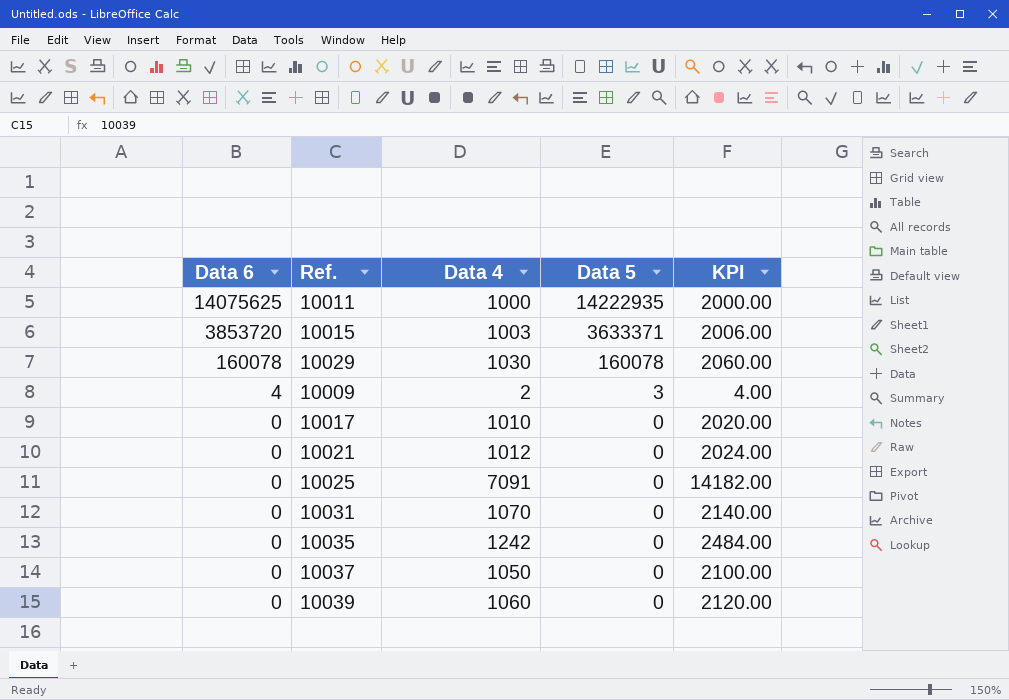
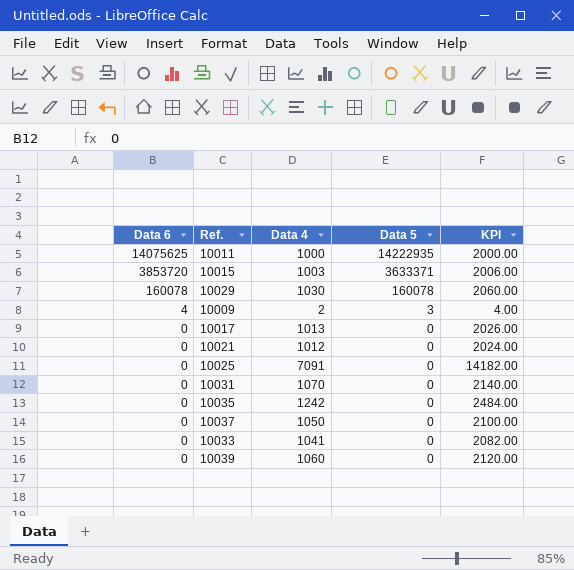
10017 | Data 4: 1010 -> 1013
10017 | KPI: 2020.00 -> 2026.00
row 10033: none -> 0 | 1041 | 0 | 2082.00

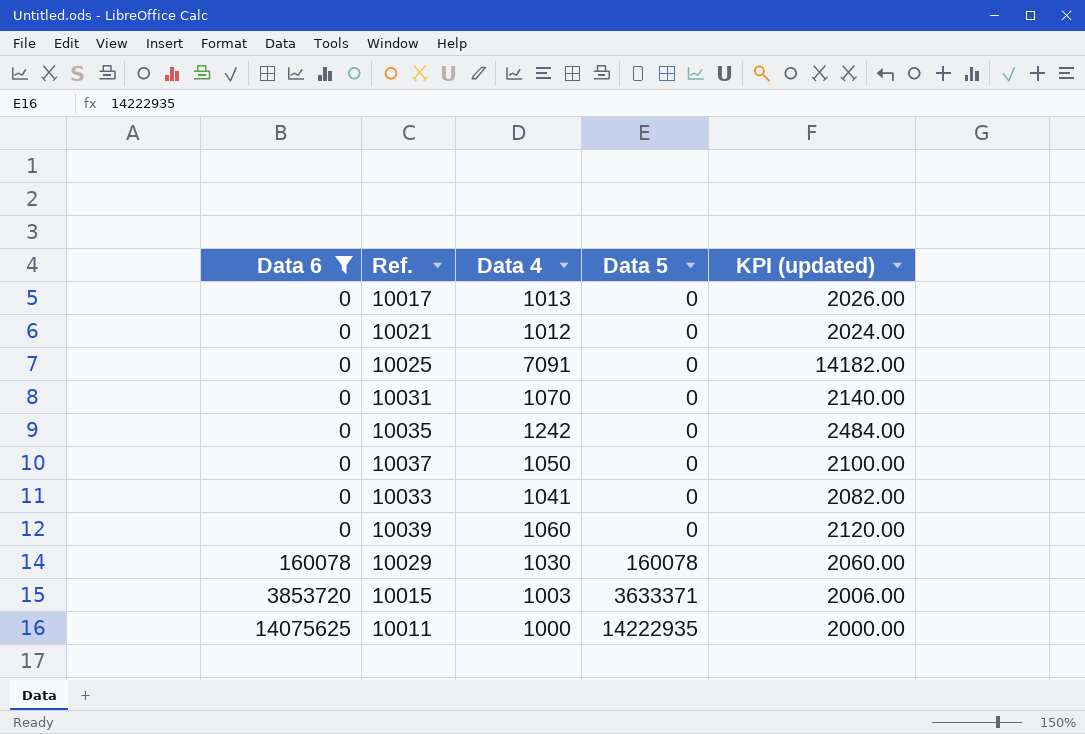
filter: none -> Data 6 != 4
row order: Data 6 descending -> Data 6 ascending
column name: KPI -> KPI (updated)

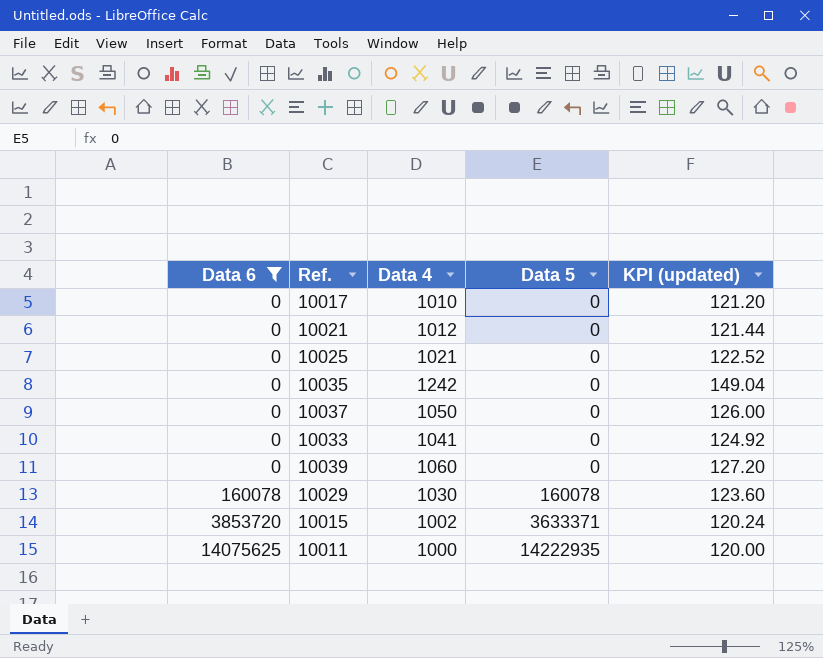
column KPI (updated) | formula: [Data 4] * 2 -> [Data 4] * 0.12
row 10031: 0 | 1070 | 0 | 2140.00 -> none
10017 | Data 4: 1013 -> 1010
10025 | Data 4: 7091 -> 1021
10015 | Data 4: 1003 -> 1002

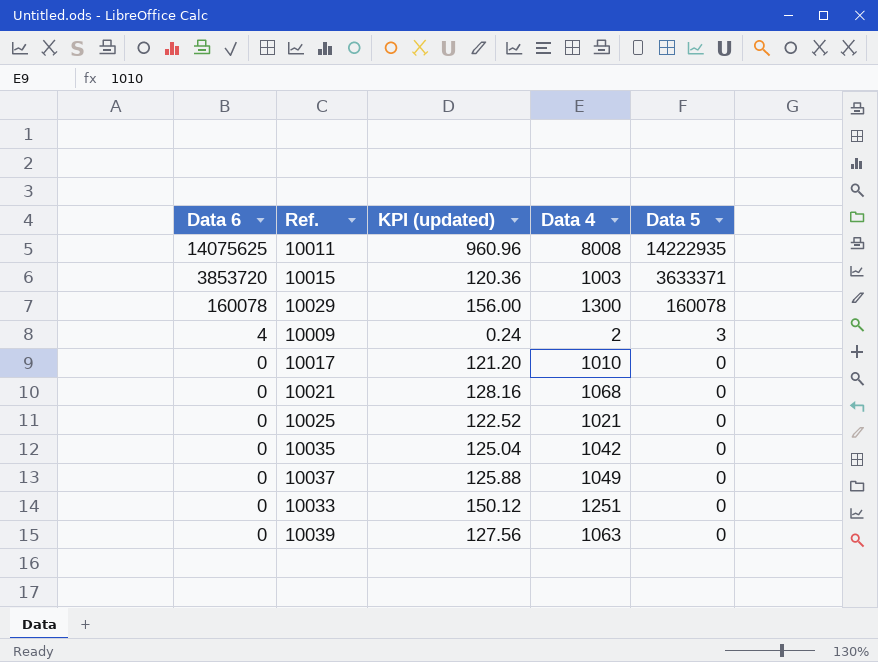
filter: Data 6 != 4 -> none
row order: Data 6 ascending -> Data 6 descending
column KPI (updated) | position: 5 -> 3
10011 | KPI (updated): 120.00 -> 960.96
10011 | Data 4: 1000 -> 8008
10015 | KPI (updated): 120.24 -> 120.36
10015 | Data 4: 1002 -> 1003
10029 | KPI (updated): 123.60 -> 156.00
10029 | Data 4: 1030 -> 1300
10021 | KPI (updated): 121.44 -> 128.16
10021 | Data 4: 1012 -> 1068
10035 | KPI (updated): 149.04 -> 125.04
10035 | Data 4: 1242 -> 1042
10037 | KPI (updated): 126.00 -> 125.88
10037 | Data 4: 1050 -> 1049
10033 | KPI (updated): 124.92 -> 150.12
10033 | Data 4: 1041 -> 1251
10039 | KPI (updated): 127.20 -> 127.56
10039 | Data 4: 1060 -> 1063

